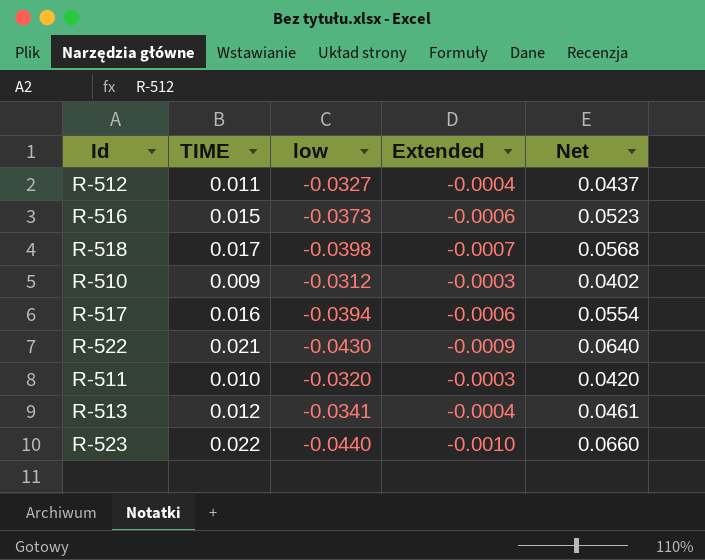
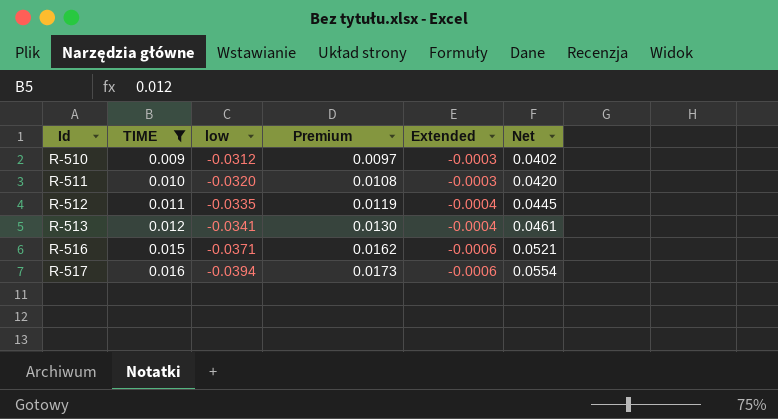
filter: none -> TIME <= 0.016
row order: none -> Id ascending
column Premium | formula: none -> [TIME] * 1.08
R-512 | low: -0.0327 -> -0.0335
R-512 | Net: 0.0437 -> 0.0445
R-516 | low: -0.0373 -> -0.0371
R-516 | Net: 0.0523 -> 0.0521

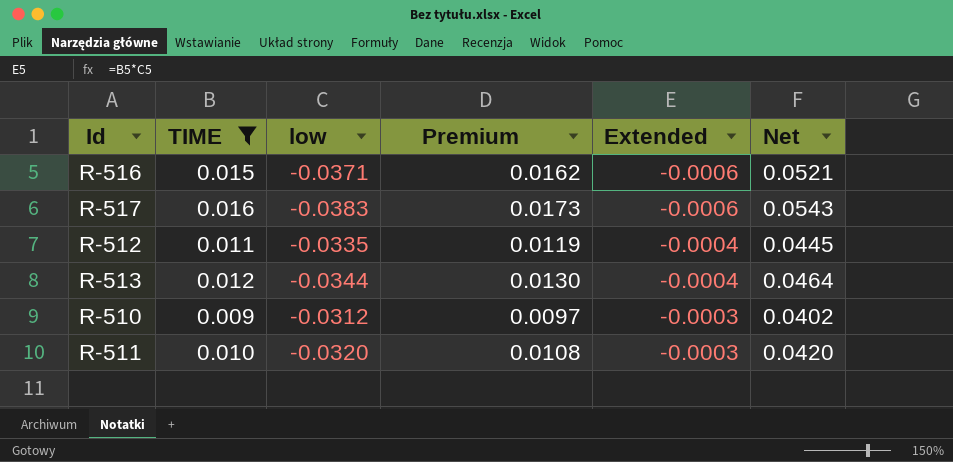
row order: Id ascending -> Extended ascending
R-517 | low: -0.0394 -> -0.0383
R-517 | Net: 0.0554 -> 0.0543
R-513 | low: -0.0341 -> -0.0344
R-513 | Net: 0.0461 -> 0.0464

